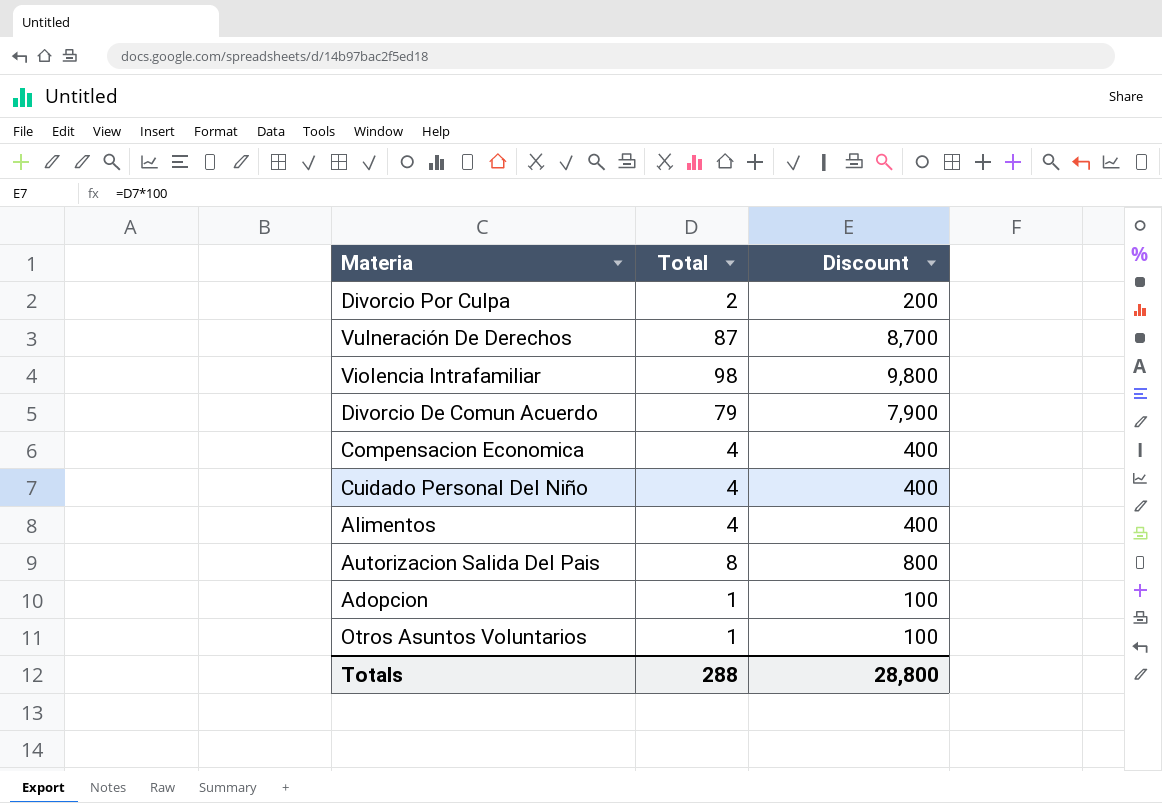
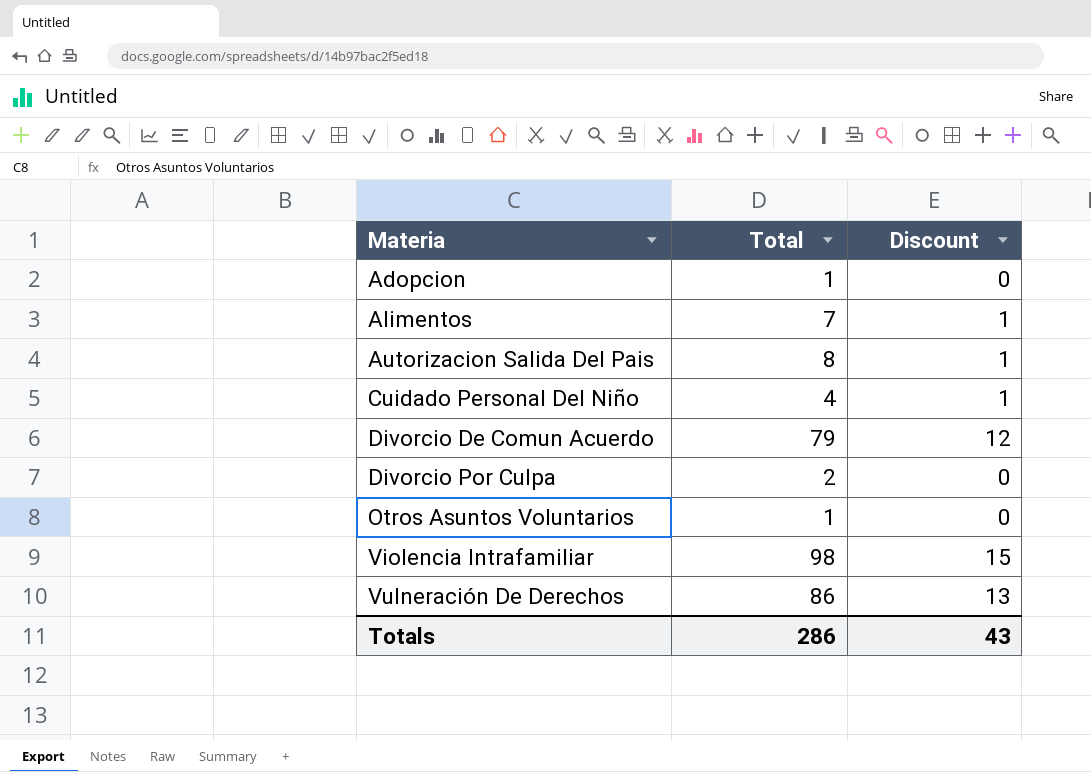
row order: none -> Materia ascending
column Discount | formula: [Total] * 100 -> [Total] * 0.15
row Compensacion Economica: 4 | 400 -> none
Alimentos | Total: 4 -> 7
Vulneración De Derechos | Total: 87 -> 86
Totals | Total: 288 -> 286
Totals | Discount: 28,800 -> 43

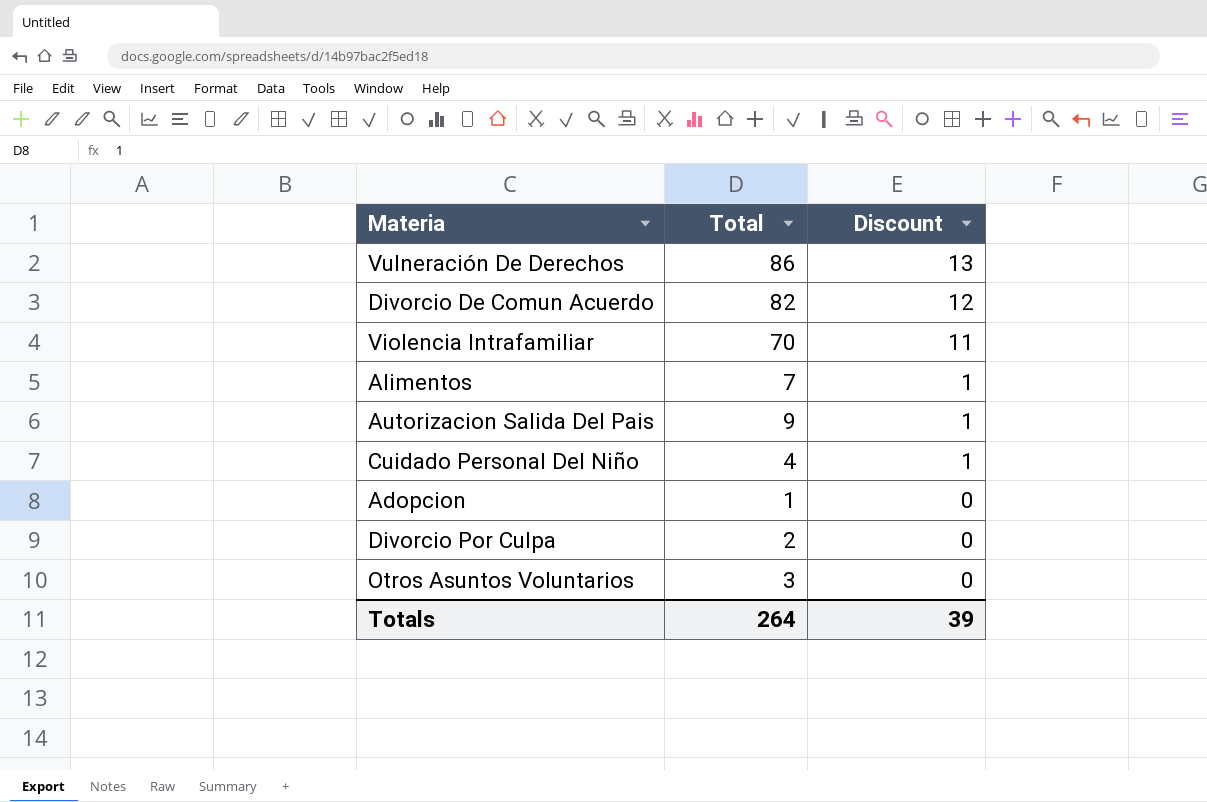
row order: Materia ascending -> Discount descending
Divorcio De Comun Acuerdo | Total: 79 -> 82
Violencia Intrafamiliar | Total: 98 -> 70
Violencia Intrafamiliar | Discount: 15 -> 11
Autorizacion Salida Del Pais | Total: 8 -> 9
Otros Asuntos Voluntarios | Total: 1 -> 3
Totals | Total: 286 -> 264
Totals | Discount: 43 -> 39

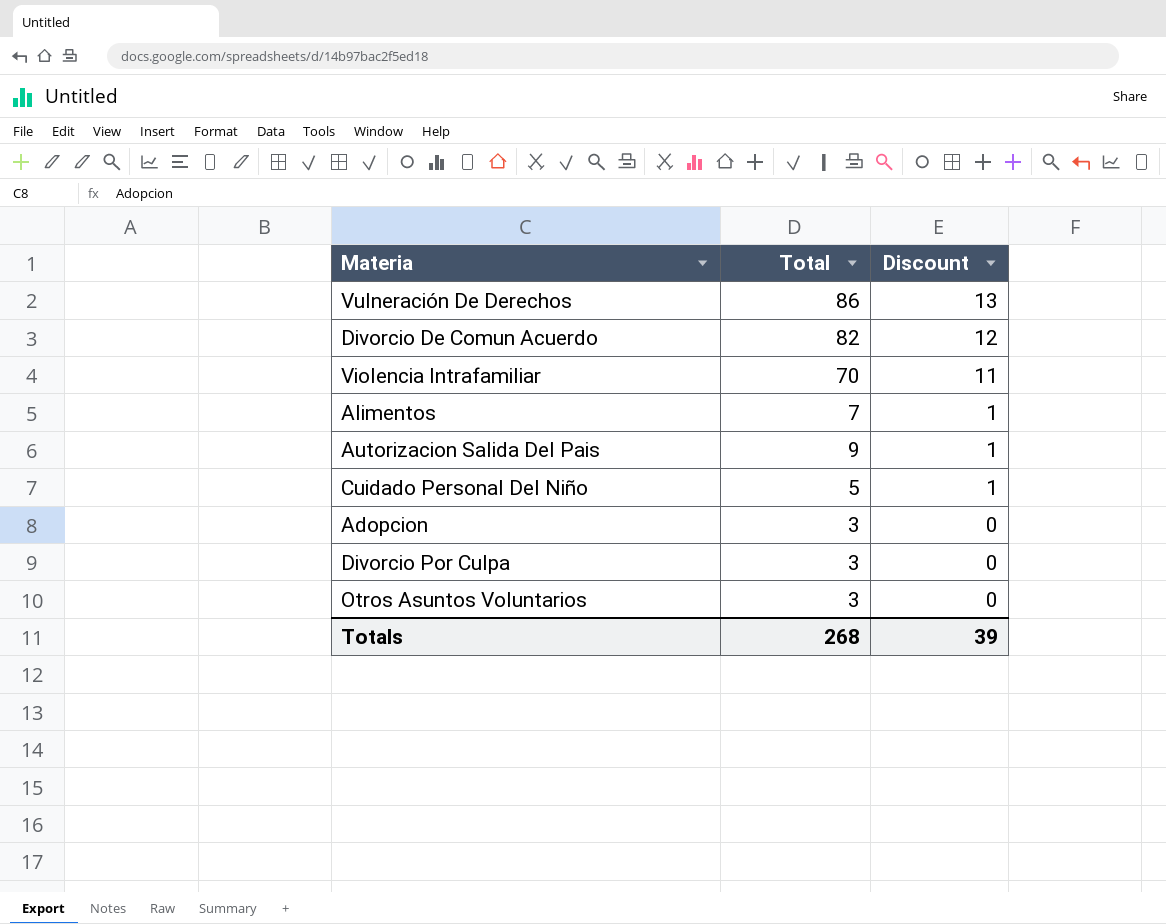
Cuidado Personal Del Niño | Total: 4 -> 5
Adopcion | Total: 1 -> 3
Divorcio Por Culpa | Total: 2 -> 3
Totals | Total: 264 -> 268

